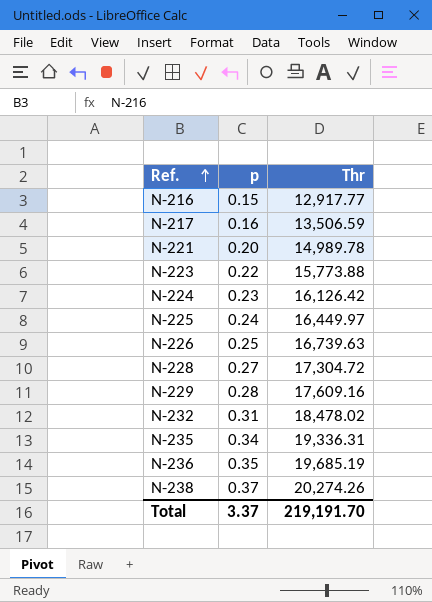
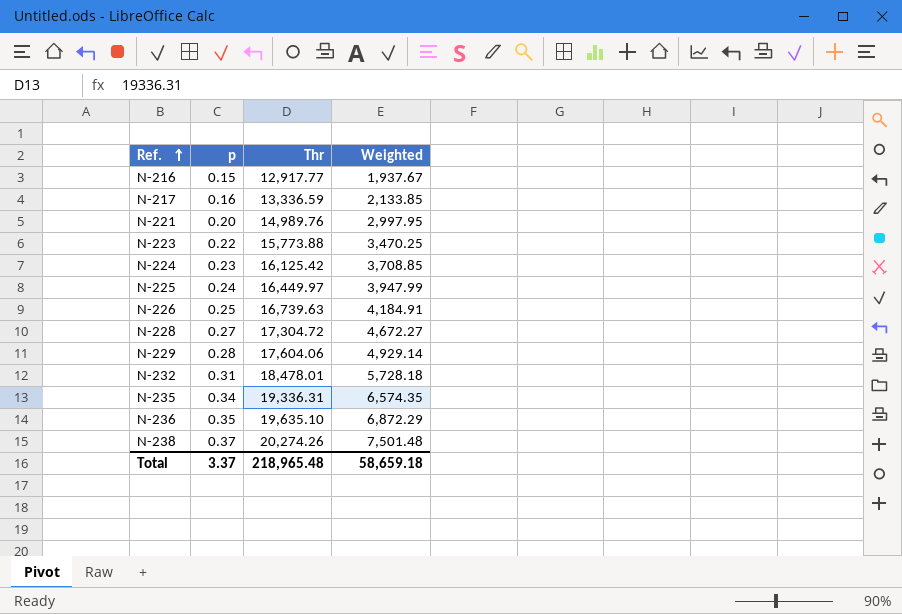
column Weighted | formula: none -> [p] * [Thr]
N-217 | Thr: 13,506.59 -> 13,336.59
N-221 | Thr: 14,989.78 -> 14,989.76
N-224 | Thr: 16,126.42 -> 16,125.42
N-229 | Thr: 17,609.16 -> 17,604.06
N-232 | Thr: 18,478.02 -> 18,478.01
N-236 | Thr: 19,685.19 -> 19,635.10
Total | Thr: 219,191.70 -> 218,965.48

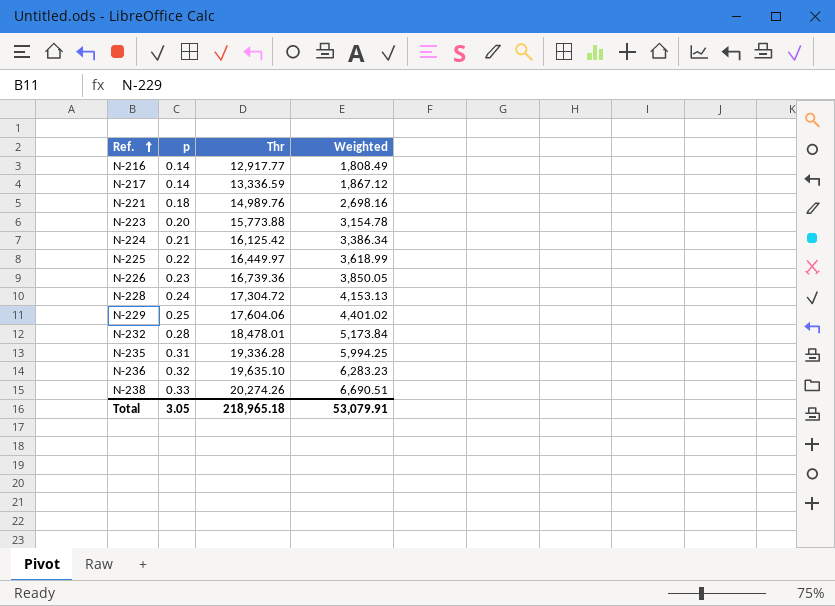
N-216 | p: 0.15 -> 0.14
N-216 | Weighted: 1,937.67 -> 1,808.49
N-217 | p: 0.16 -> 0.14
N-217 | Weighted: 2,133.85 -> 1,867.12
N-221 | p: 0.20 -> 0.18
N-221 | Weighted: 2,997.95 -> 2,698.16
N-223 | p: 0.22 -> 0.20
N-223 | Weighted: 3,470.25 -> 3,154.78
N-224 | p: 0.23 -> 0.21
N-224 | Weighted: 3,708.85 -> 3,386.34
N-225 | p: 0.24 -> 0.22
N-225 | Weighted: 3,947.99 -> 3,618.99
N-226 | p: 0.25 -> 0.23
N-226 | Thr: 16,739.63 -> 16,739.36
N-226 | Weighted: 4,184.91 -> 3,850.05
N-228 | p: 0.27 -> 0.24
N-228 | Weighted: 4,672.27 -> 4,153.13
N-229 | p: 0.28 -> 0.25
N-229 | Weighted: 4,929.14 -> 4,401.02
N-232 | p: 0.31 -> 0.28
N-232 | Weighted: 5,728.18 -> 5,173.84
N-235 | p: 0.34 -> 0.31
N-235 | Thr: 19,336.31 -> 19,336.28
N-235 | Weighted: 6,574.35 -> 5,994.25
N-236 | p: 0.35 -> 0.32
N-236 | Weighted: 6,872.29 -> 6,283.23
N-238 | p: 0.37 -> 0.33
N-238 | Weighted: 7,501.48 -> 6,690.51
Total | p: 3.37 -> 3.05
Total | Thr: 218,965.48 -> 218,965.18
Total | Weighted: 58,659.18 -> 53,079.91

